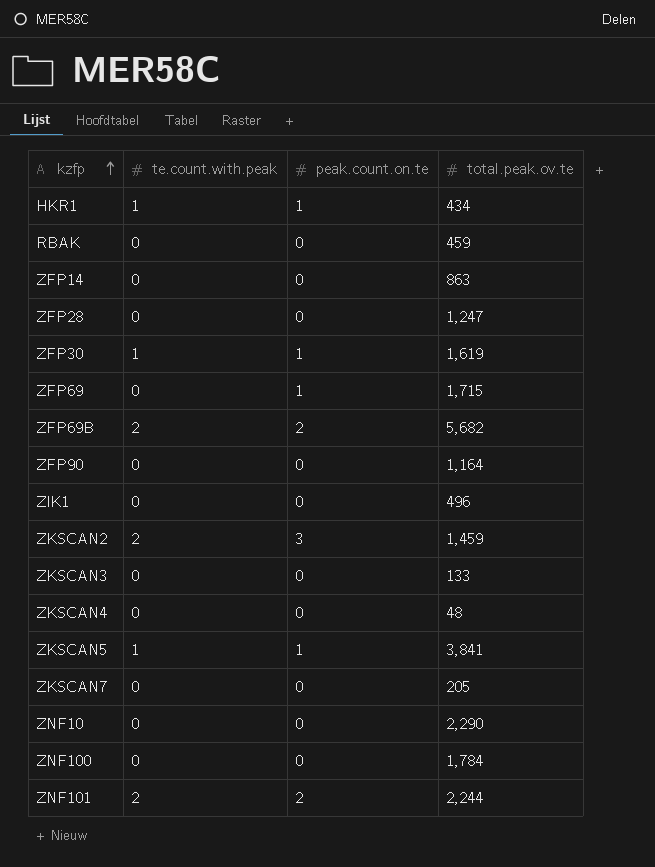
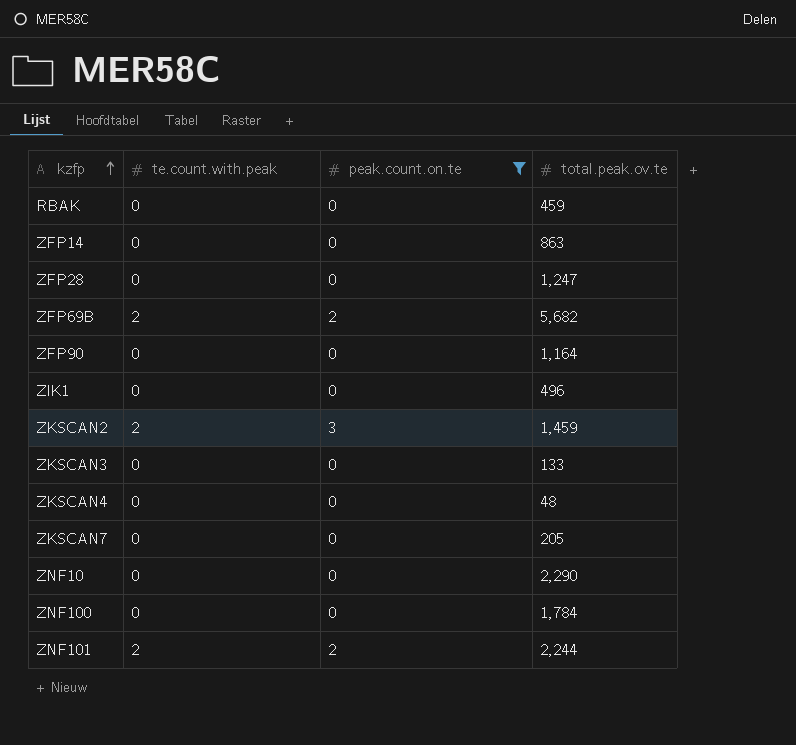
filter: none -> peak.count.on.te != 1

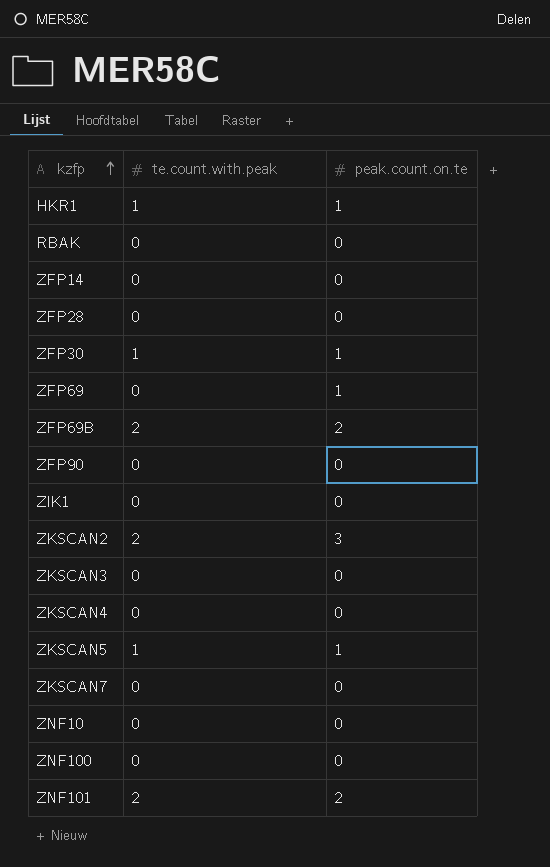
filter: peak.count.on.te != 1 -> none
column total.peak.ov.te | position: 4 -> none

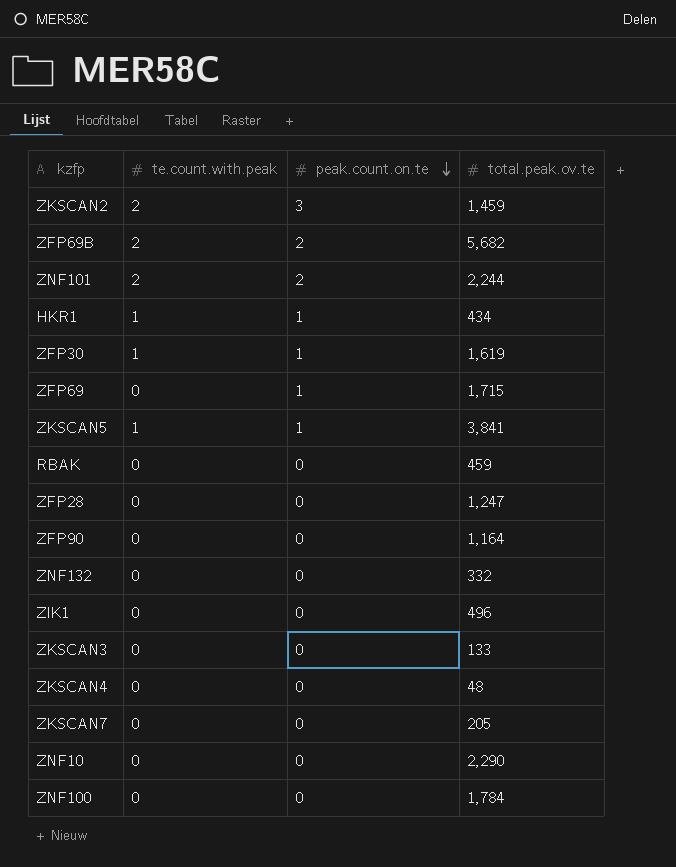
row order: kzfp ascending -> peak.count.on.te descending
column total.peak.ov.te | position: none -> 4
row ZFP14: 0 | 0 -> none
row ZNF132: none -> 0 | 0 | 332

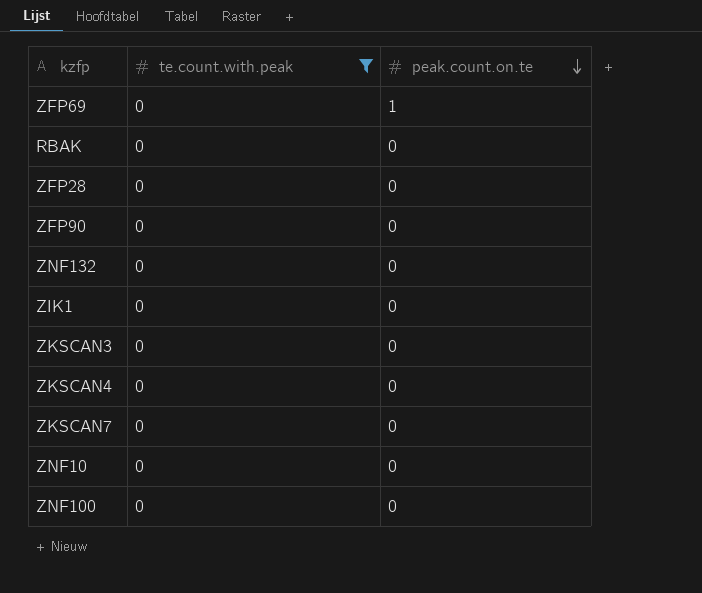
filter: none -> te.count.with.peak = 0
column total.peak.ov.te | position: 4 -> none

